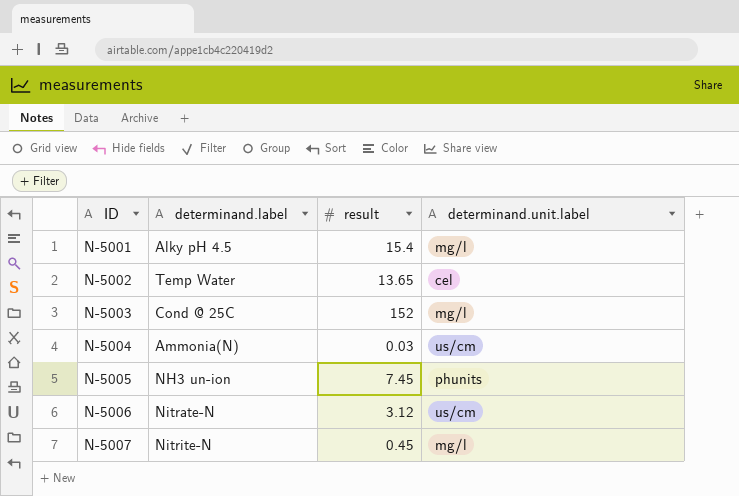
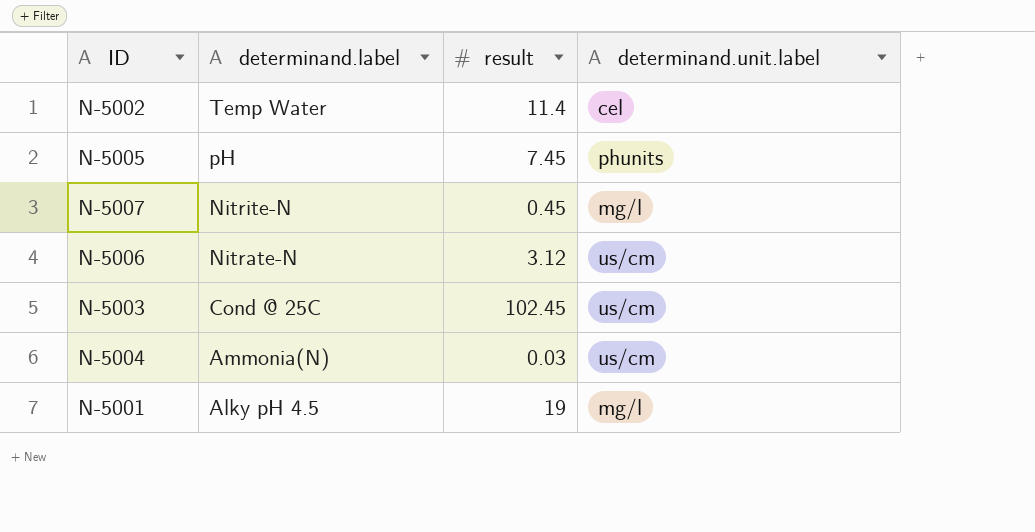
row order: ID ascending -> determinand.label descending
N-5002 | result: 13.65 -> 11.4
N-5005 | determinand.label: NH3 un-ion -> pH
N-5003 | result: 152 -> 102.45
N-5003 | determinand.unit.label: mg/l -> us/cm
N-5001 | result: 15.4 -> 19

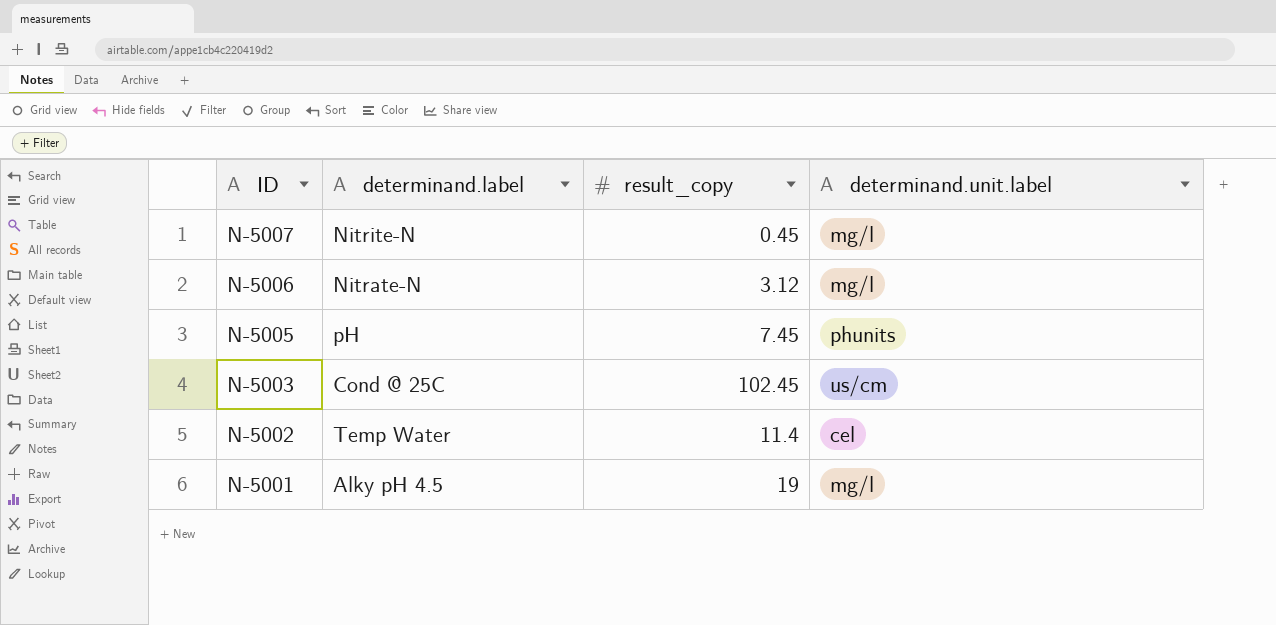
row order: determinand.label descending -> ID descending
column name: result -> result_copy
row N-5004: Ammonia(N) | 0.03 | us/cm -> none
N-5006 | determinand.unit.label: us/cm -> mg/l

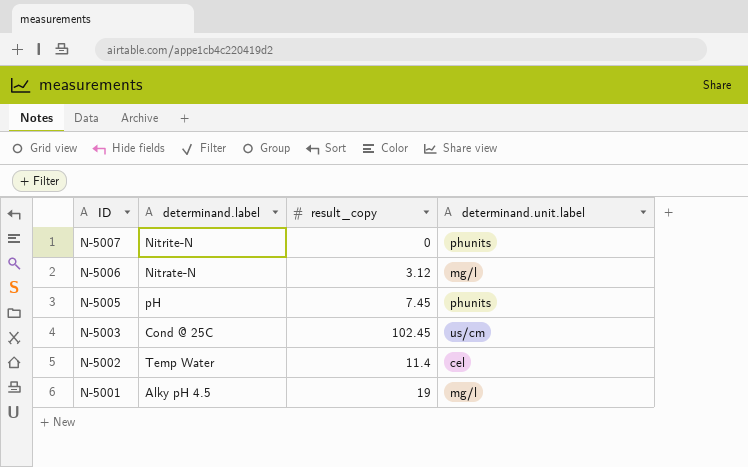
N-5007 | result_copy: 0.45 -> 0
N-5007 | determinand.unit.label: mg/l -> phunits

